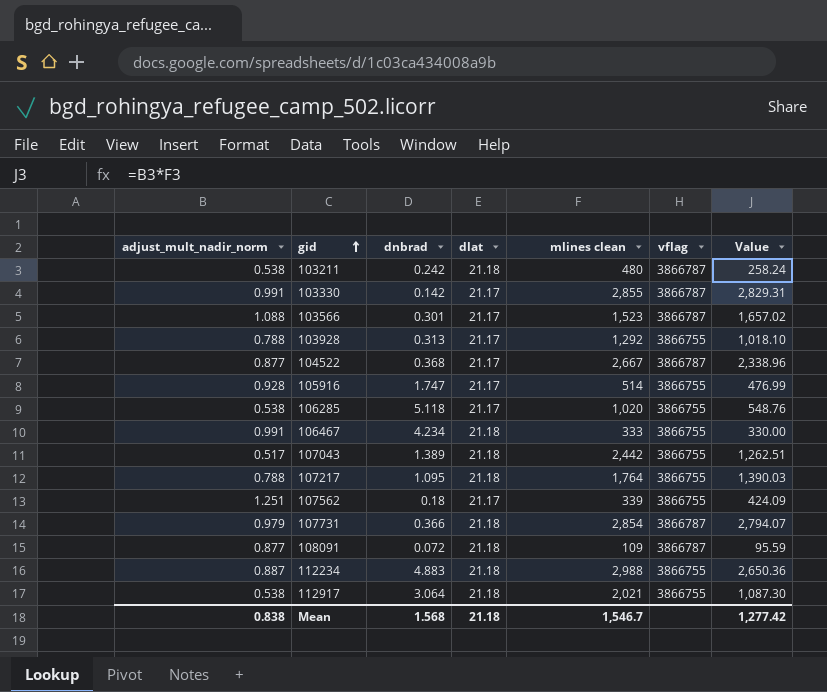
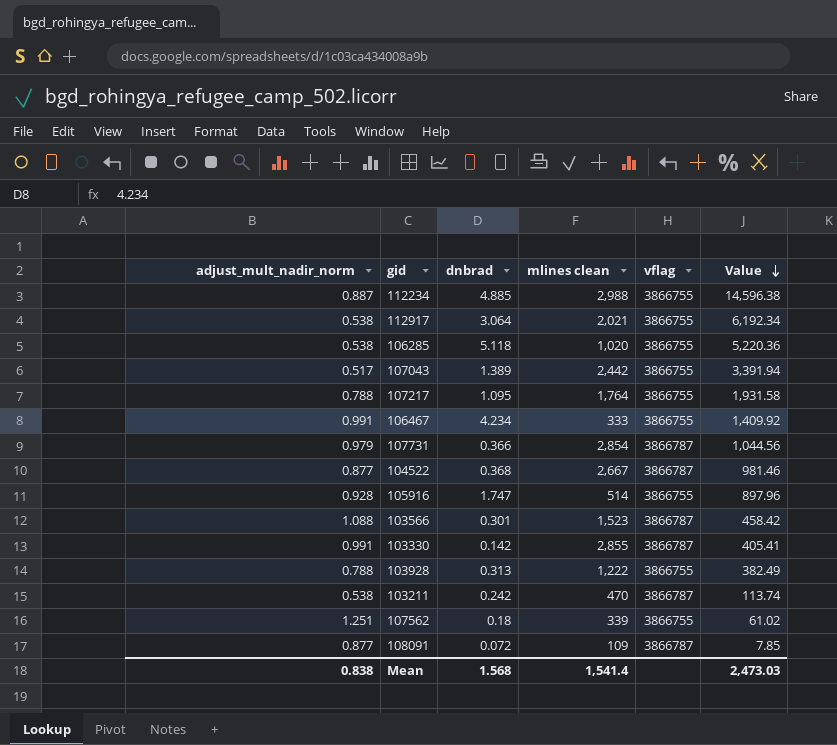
row order: gid ascending -> Value descending
column dlat | position: 4 -> none
column Value | formula: [adjust_mult_nadir_norm] * [mlines clean] -> [dnbrad] * [mlines clean]
112234 | dnbrad: 4.883 -> 4.885
103928 | mlines clean: 1,292 -> 1,222
103211 | mlines clean: 480 -> 470
Mean | mlines clean: 1,546.7 -> 1,541.4
Mean | Value: 1,277.42 -> 2,473.03

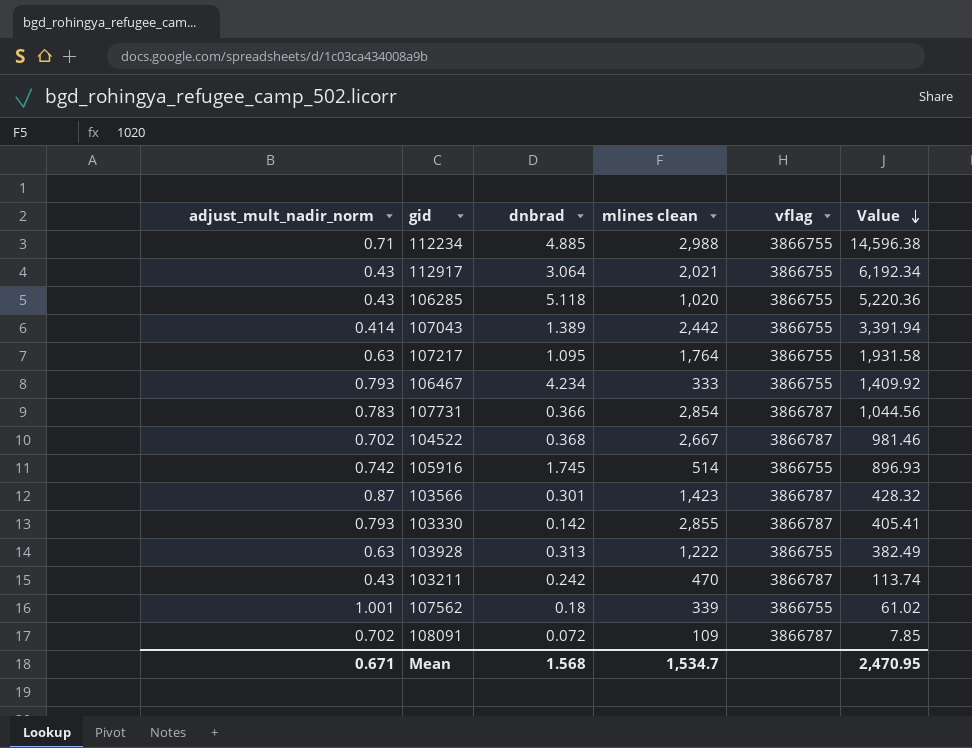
112234 | adjust_mult_nadir_norm: 0.887 -> 0.71
112917 | adjust_mult_nadir_norm: 0.538 -> 0.43
106285 | adjust_mult_nadir_norm: 0.538 -> 0.43
107043 | adjust_mult_nadir_norm: 0.517 -> 0.414
107217 | adjust_mult_nadir_norm: 0.788 -> 0.63
106467 | adjust_mult_nadir_norm: 0.991 -> 0.793
107731 | adjust_mult_nadir_norm: 0.979 -> 0.783
104522 | adjust_mult_nadir_norm: 0.877 -> 0.702
105916 | adjust_mult_nadir_norm: 0.928 -> 0.742
105916 | dnbrad: 1.747 -> 1.745
105916 | Value: 897.96 -> 896.93
103566 | adjust_mult_nadir_norm: 1.088 -> 0.87
103566 | mlines clean: 1,523 -> 1,423
103566 | Value: 458.42 -> 428.32
103330 | adjust_mult_nadir_norm: 0.991 -> 0.793
103928 | adjust_mult_nadir_norm: 0.788 -> 0.63
103211 | adjust_mult_nadir_norm: 0.538 -> 0.43
107562 | adjust_mult_nadir_norm: 1.251 -> 1.001
108091 | adjust_mult_nadir_norm: 0.877 -> 0.702
Mean | adjust_mult_nadir_norm: 0.838 -> 0.671
Mean | mlines clean: 1,541.4 -> 1,534.7
Mean | Value: 2,473.03 -> 2,470.95

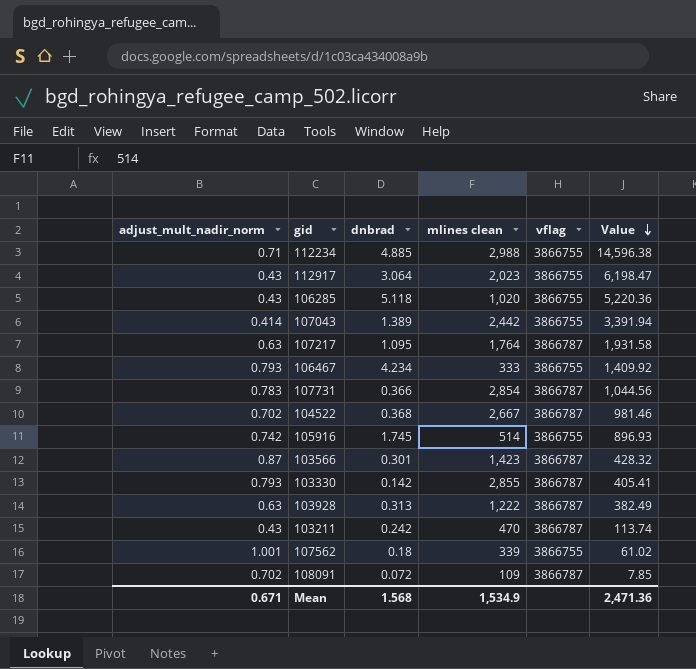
112917 | mlines clean: 2,021 -> 2,023
112917 | Value: 6,192.34 -> 6,198.47
107217 | vflag: 3866755 -> 3866787
103928 | vflag: 3866755 -> 3866787
Mean | mlines clean: 1,534.7 -> 1,534.9
Mean | Value: 2,470.95 -> 2,471.36

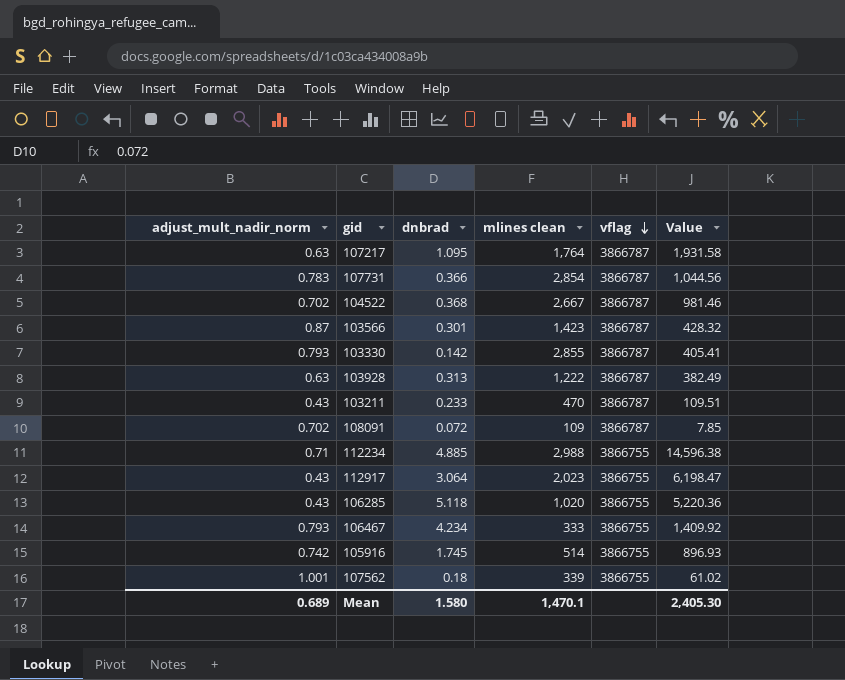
row order: Value descending -> vflag descending
row 107043: 0.414 | 1.389 | 2,442 | 3866755 | 3,391.94 -> none
103211 | dnbrad: 0.242 -> 0.233
103211 | Value: 113.74 -> 109.51
Mean | adjust_mult_nadir_norm: 0.671 -> 0.689
Mean | dnbrad: 1.568 -> 1.580
Mean | mlines clean: 1,534.9 -> 1,470.1
Mean | Value: 2,471.36 -> 2,405.30

